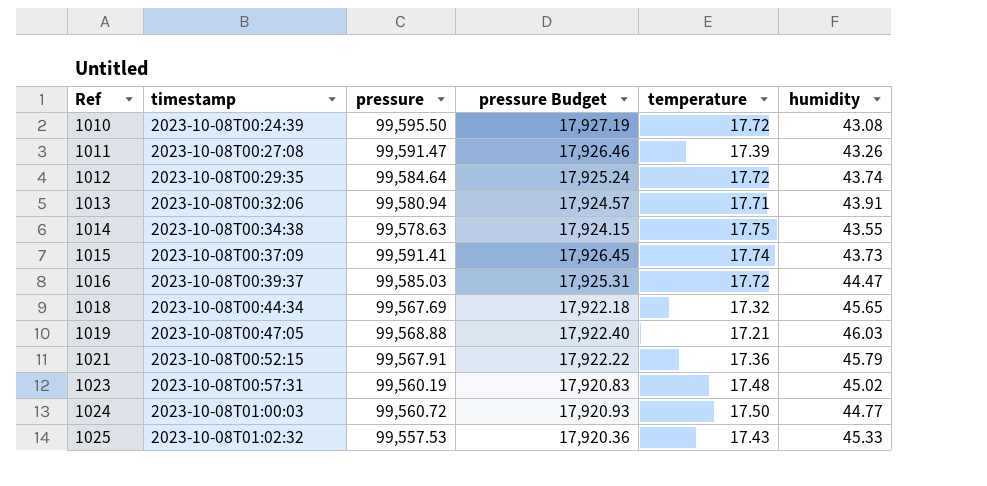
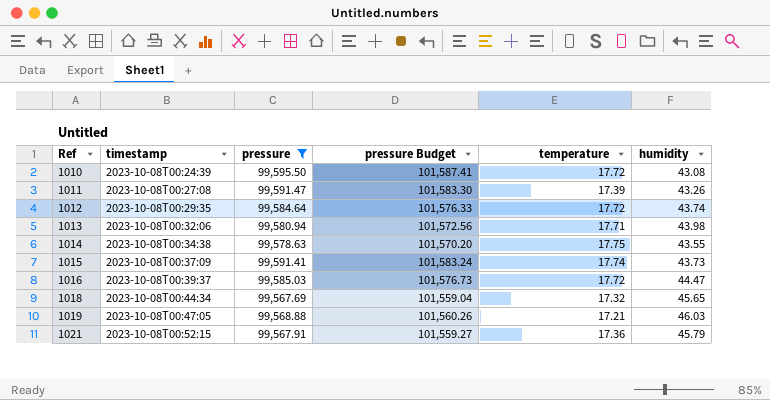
filter: none -> pressure >= 99,567.69
column pressure Budget | formula: [pressure] * 0.18 -> [pressure] * 1.02
1013 | humidity: 43.91 -> 43.98

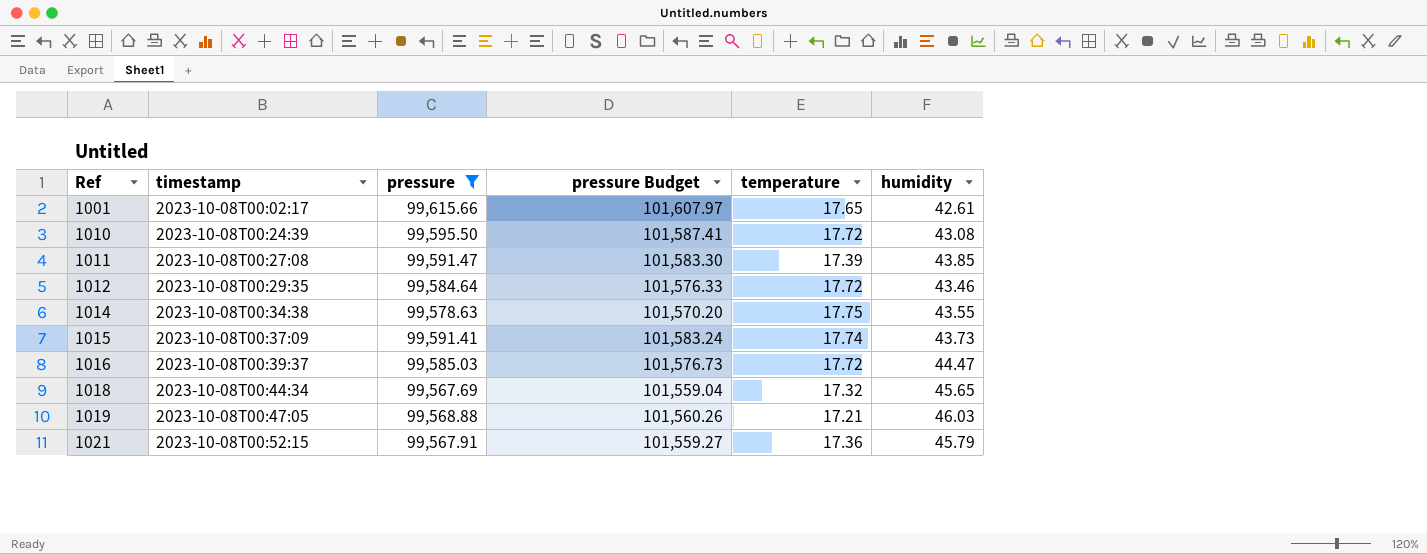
row 1013: 2023-10-08T00:32:06 | 99,580.94 | 101,572.56 | 17.71 | 43.98 -> none
row 1001: none -> 2023-10-08T00:02:17 | 99,615.66 | 101,607.97 | 17.65 | 42.61
1011 | humidity: 43.26 -> 43.85
1012 | humidity: 43.74 -> 43.46

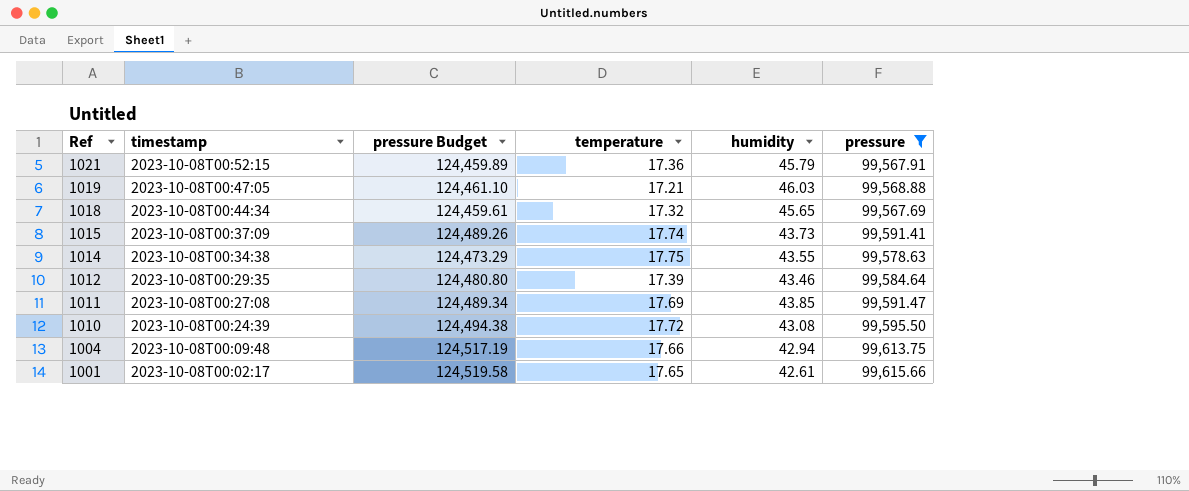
row order: Ref ascending -> Ref descending
column pressure Budget | formula: [pressure] * 1.02 -> [pressure] * 1.25
column pressure | position: 3 -> 6
row 1016: 2023-10-08T00:39:37 | 99,585.03 | 101,576.73 | 17.72 | 44.47 -> none
1012 | temperature: 17.72 -> 17.39
1011 | temperature: 17.39 -> 17.69
row 1004: none -> 2023-10-08T00:09:48 | 124,517.19 | 17.66 | 42.94 | 99,613.75

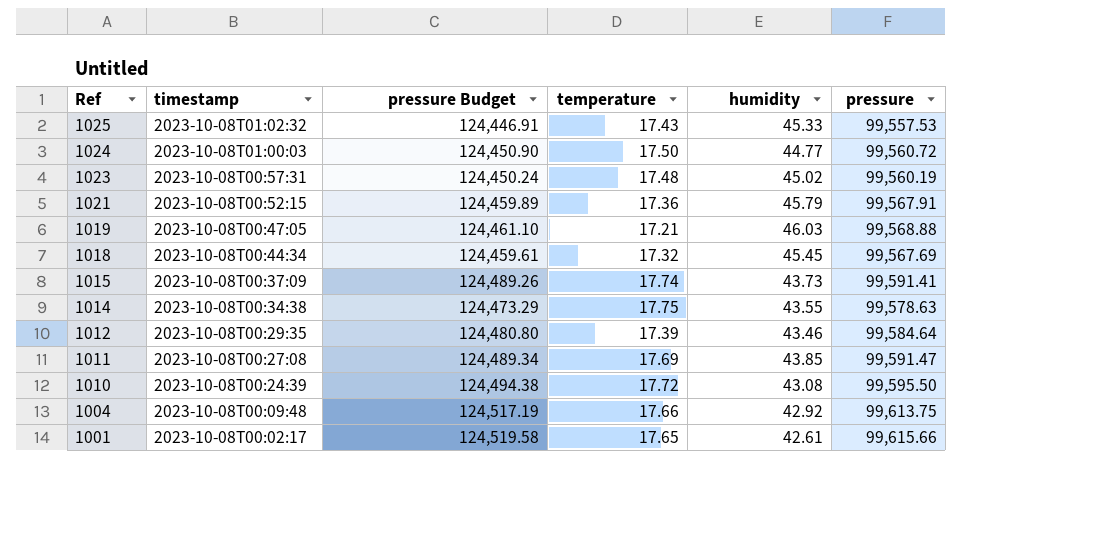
filter: pressure >= 99,567.69 -> none
1018 | humidity: 45.65 -> 45.45
1004 | humidity: 42.94 -> 42.92

